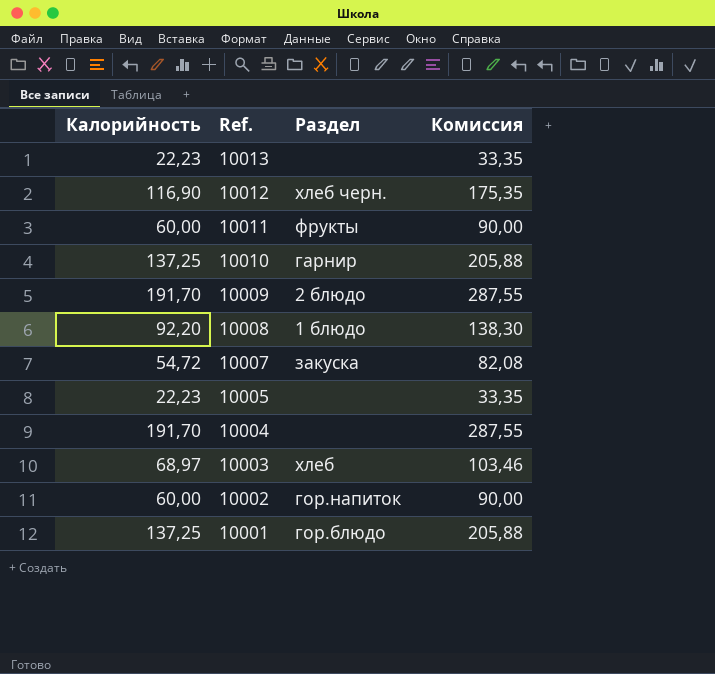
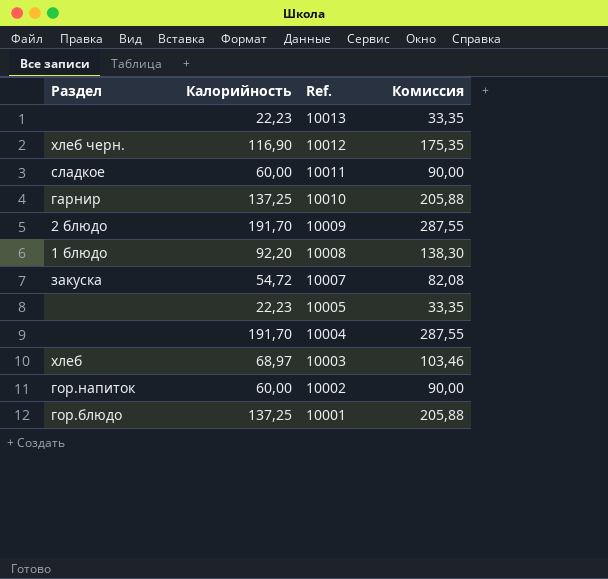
column Раздел | position: 3 -> 1
10011 | Раздел: фрукты -> сладкое

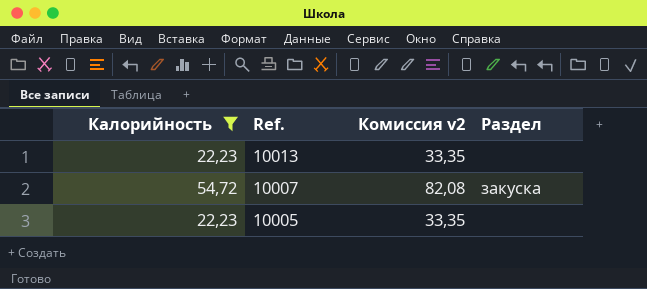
filter: none -> Калорийность <= 54,72
column name: Комиссия -> Комиссия v2
column Раздел | position: 1 -> 4

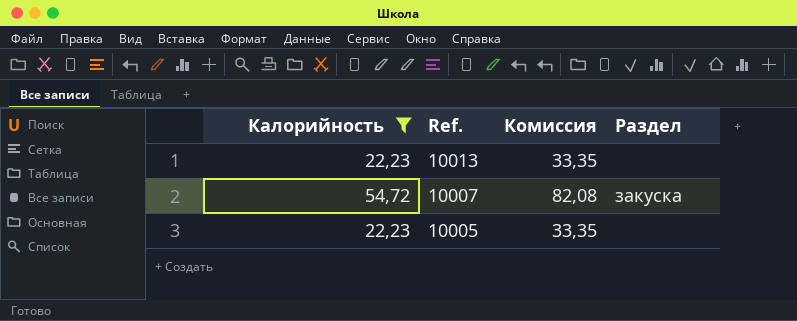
column name: Комиссия v2 -> Комиссия

